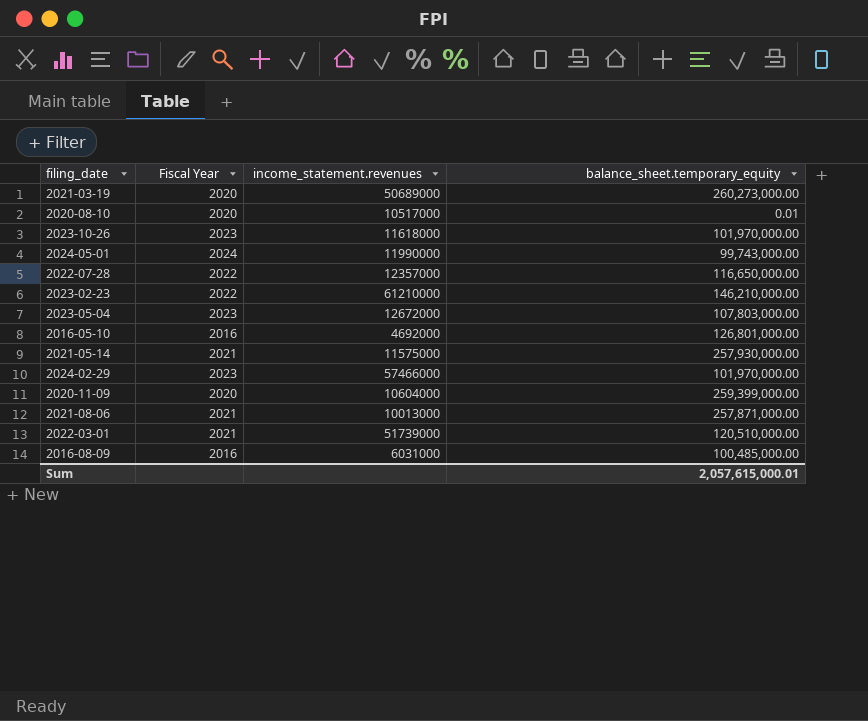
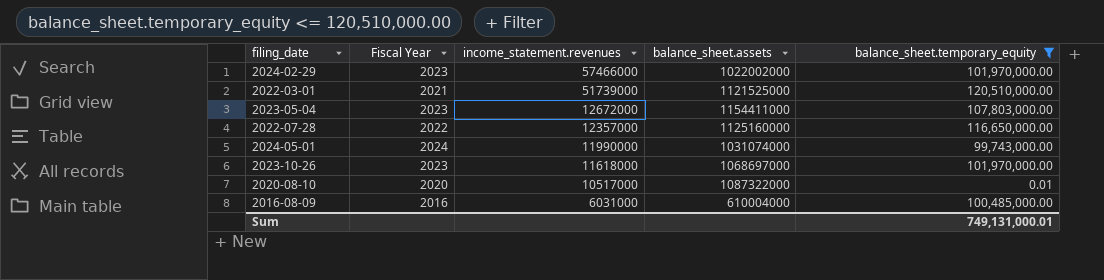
filter: none -> balance_sheet.temporary_equity <= 120,510,000.00
row order: none -> income_statement.revenues descending
column balance_sheet.assets | position: none -> 4
Sum | balance_sheet.temporary_equity: 2,057,615,000.01 -> 749,131,000.01

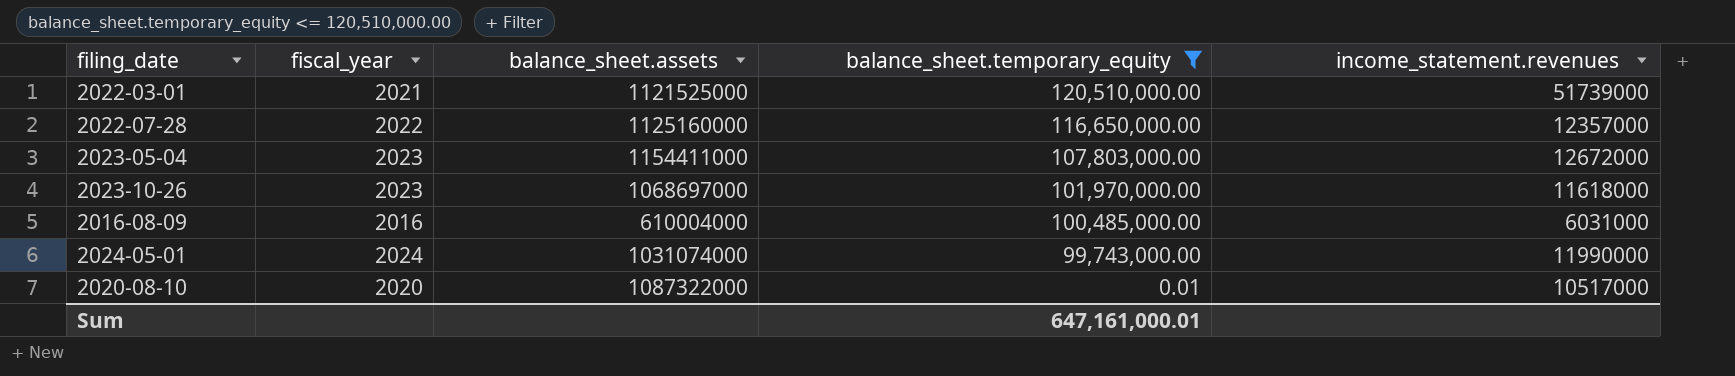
row order: income_statement.revenues descending -> balance_sheet.temporary_equity descending
column name: Fiscal Year -> fiscal_year
column income_statement.revenues | position: 3 -> 5
row 2024-02-29: 2023 | 57466000 | 1022002000 | 101,970,000.00 -> none
Sum | balance_sheet.temporary_equity: 749,131,000.01 -> 647,161,000.01

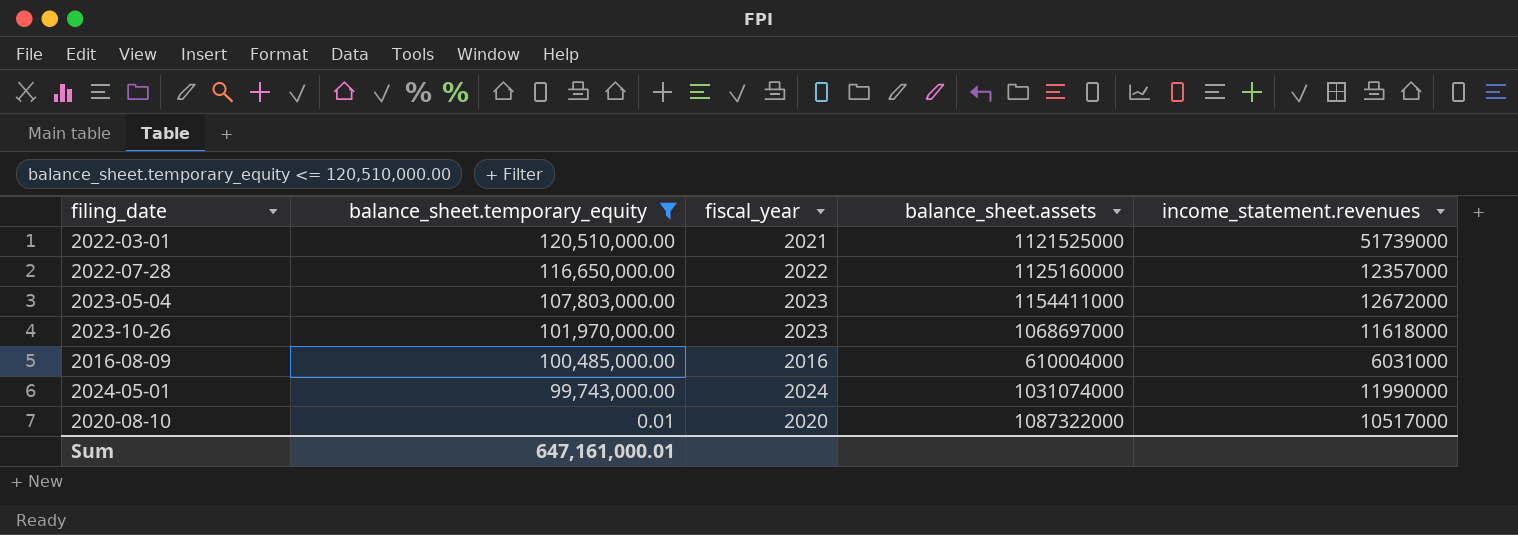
column balance_sheet.temporary_equity | position: 4 -> 2

